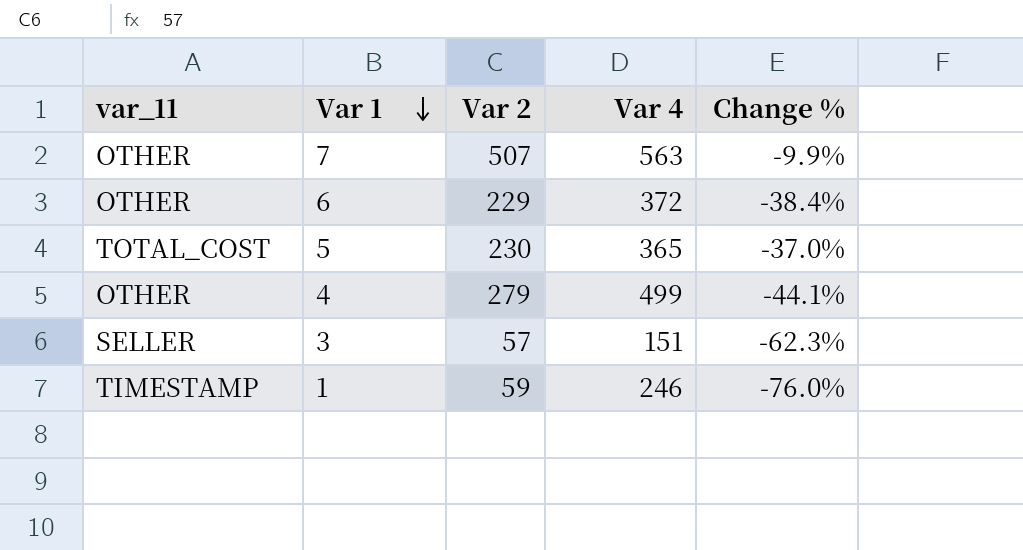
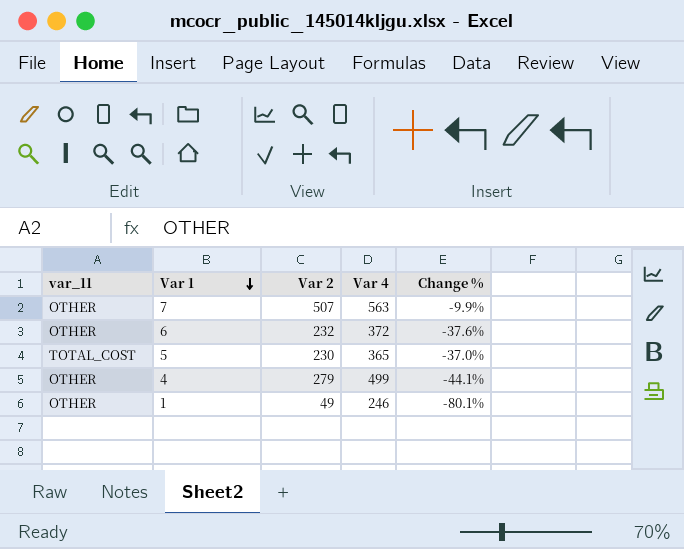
row 3: SELLER | 57 | 151 | -62.3% -> none
6 | Var 2: 229 -> 232
6 | Change %: -38.4% -> -37.6%
1 | var_11: TIMESTAMP -> OTHER
1 | Var 2: 59 -> 49
1 | Change %: -76.0% -> -80.1%

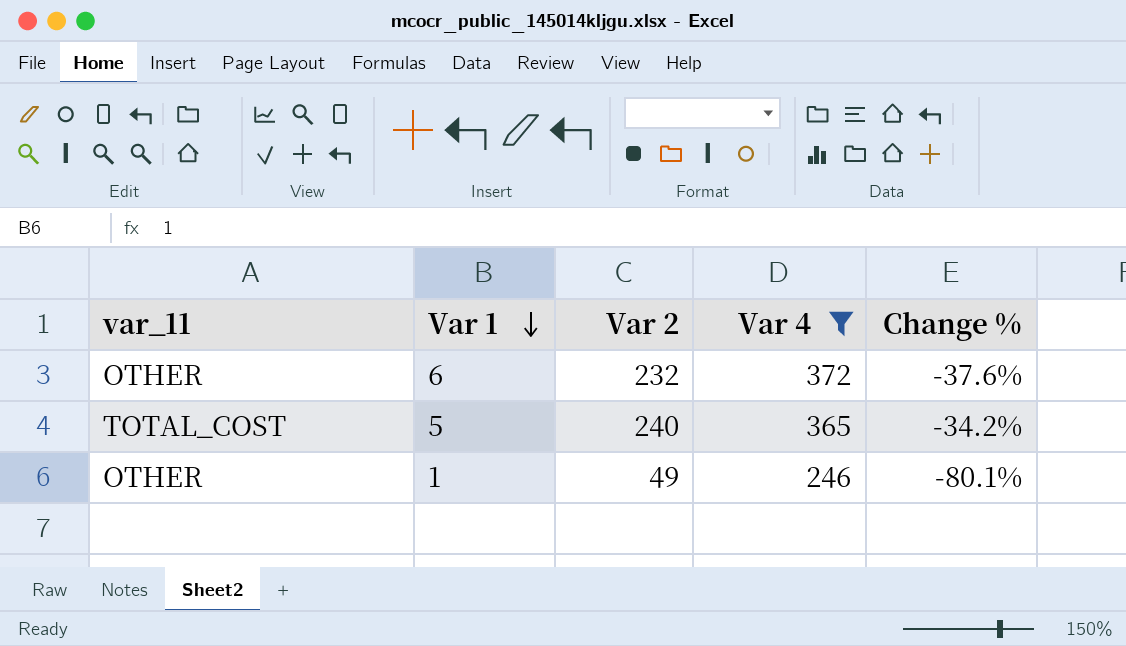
filter: none -> Var 4 <= 372
5 | Var 2: 230 -> 240
5 | Change %: -37.0% -> -34.2%

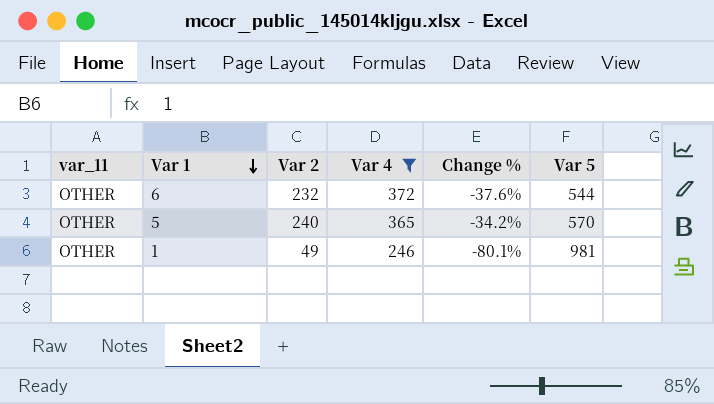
column Var 5 | position: none -> 6
5 | var_11: TOTAL_COST -> OTHER

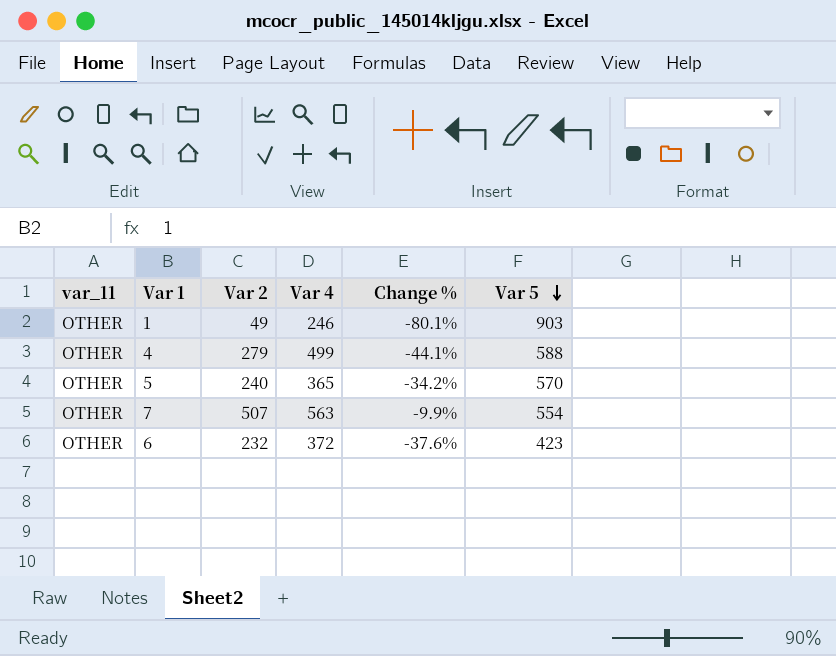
filter: Var 4 <= 372 -> none
row order: Var 1 descending -> Var 5 descending
1 | Var 5: 981 -> 903
6 | Var 5: 544 -> 423

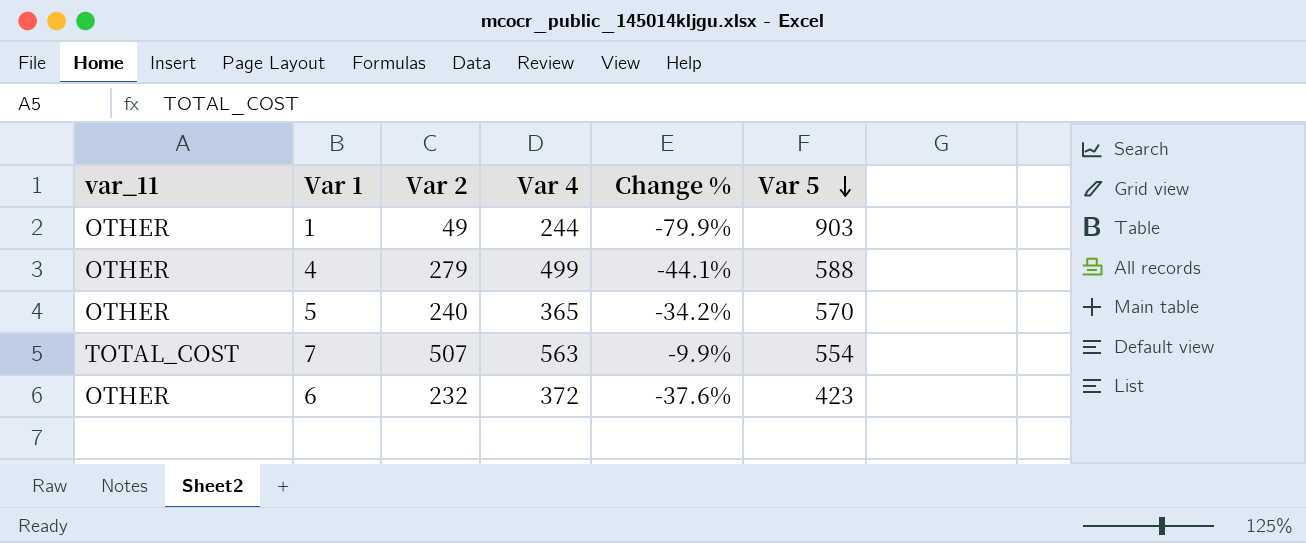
1 | Var 4: 246 -> 244
1 | Change %: -80.1% -> -79.9%
7 | var_11: OTHER -> TOTAL_COST

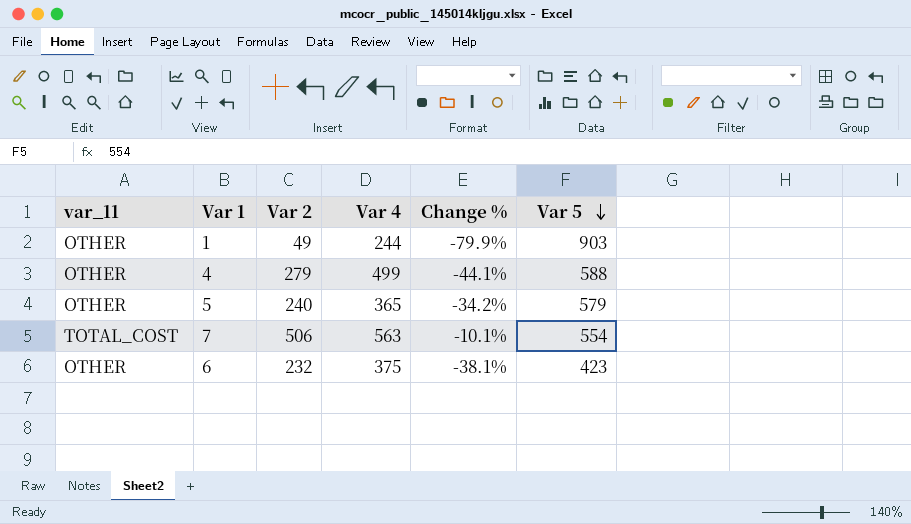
5 | Var 5: 570 -> 579
7 | Var 2: 507 -> 506
7 | Change %: -9.9% -> -10.1%
6 | Var 4: 372 -> 375
6 | Change %: -37.6% -> -38.1%

